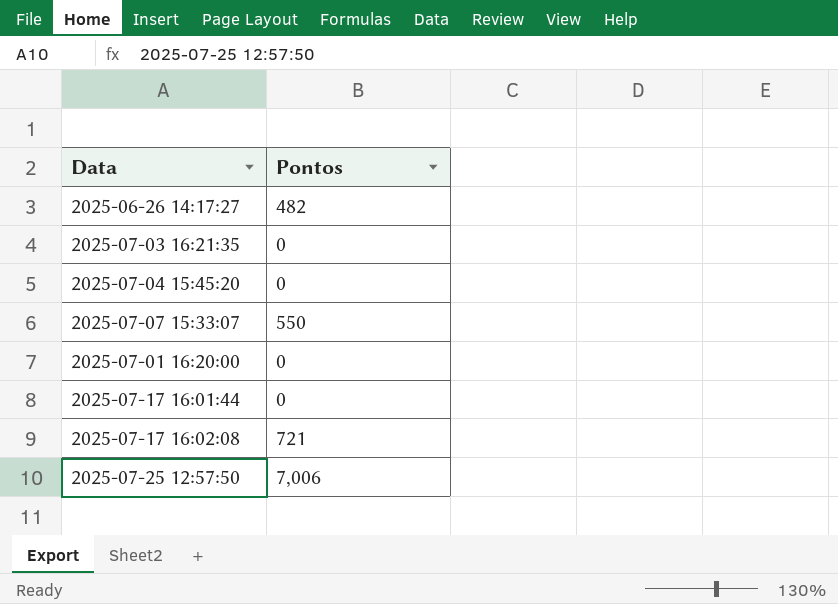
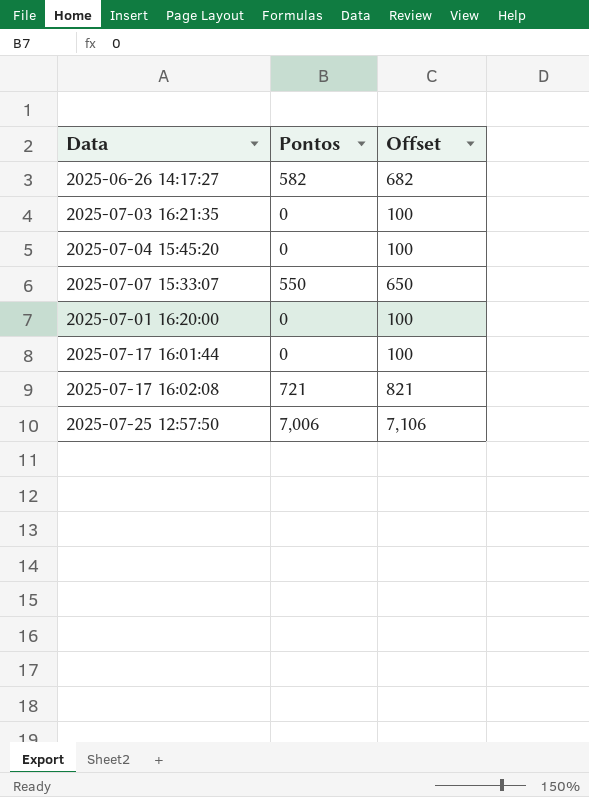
column Offset | formula: none -> [Pontos] + 100
2025-06-26 14:17:27 | Pontos: 482 -> 582

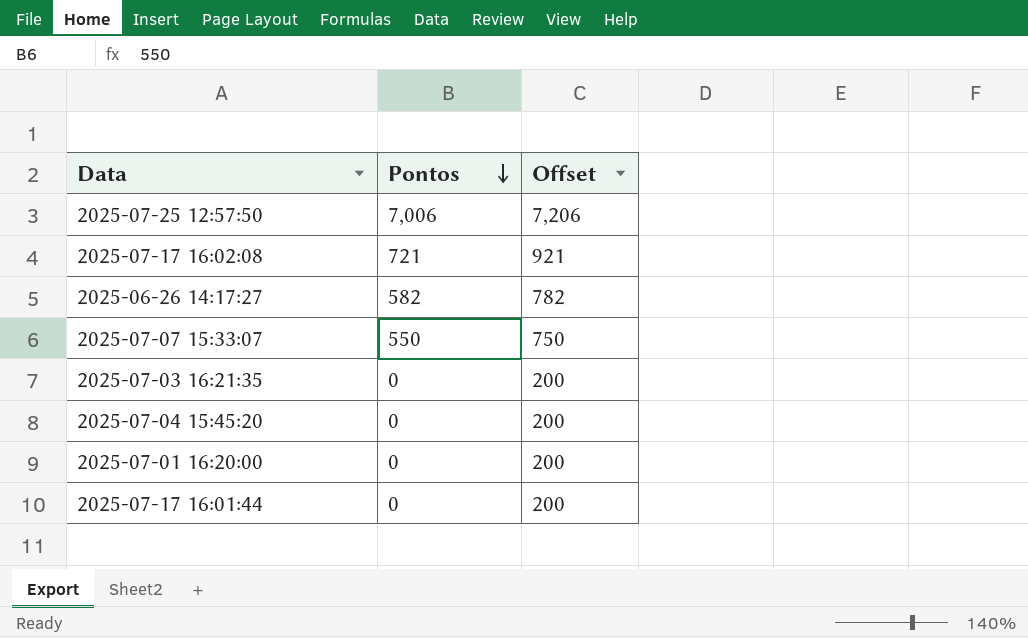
row order: none -> Pontos descending
column Offset | formula: [Pontos] + 100 -> [Pontos] + 200

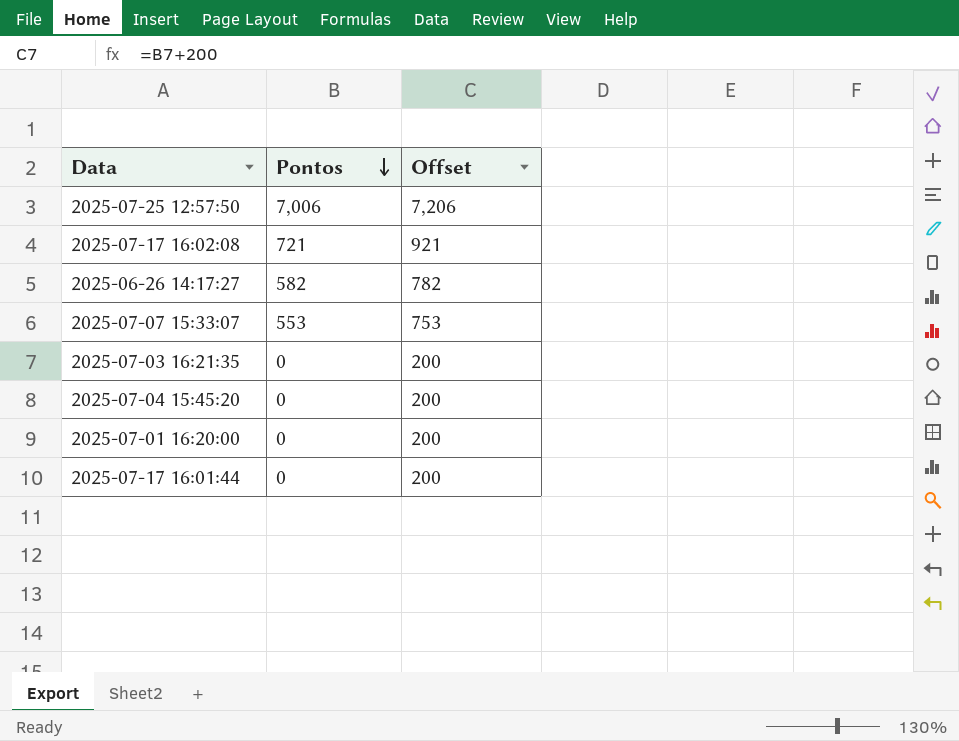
2025-07-07 15:33:07 | Pontos: 550 -> 553
2025-07-07 15:33:07 | Offset: 750 -> 753

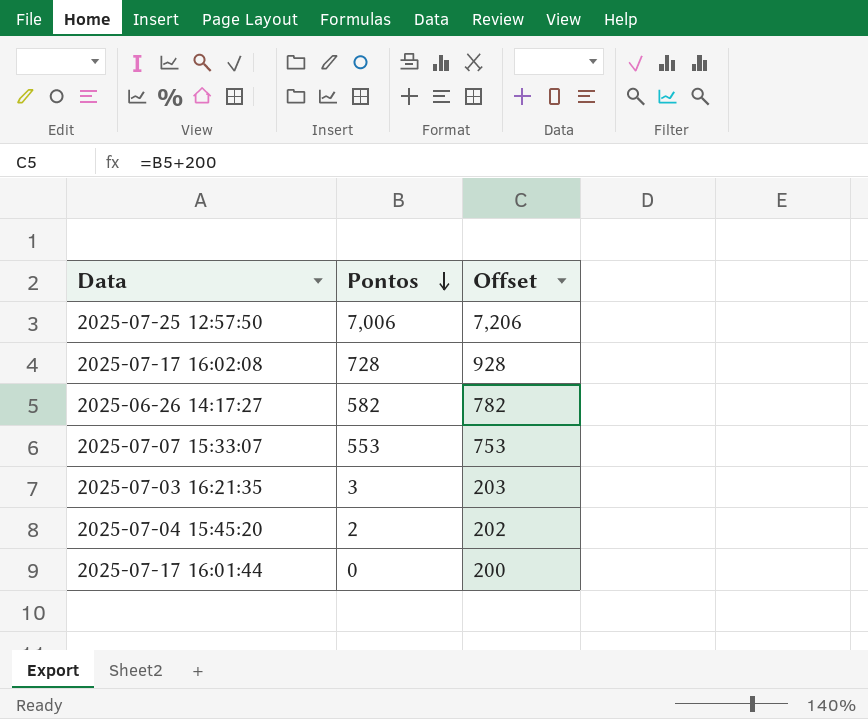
row 2025-07-01 16:20:00: 0 | 200 -> none
2025-07-17 16:02:08 | Pontos: 721 -> 728
2025-07-17 16:02:08 | Offset: 921 -> 928
2025-07-03 16:21:35 | Pontos: 0 -> 3
2025-07-03 16:21:35 | Offset: 200 -> 203
2025-07-04 15:45:20 | Pontos: 0 -> 2
2025-07-04 15:45:20 | Offset: 200 -> 202

